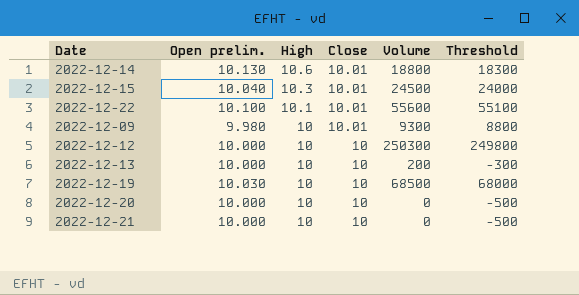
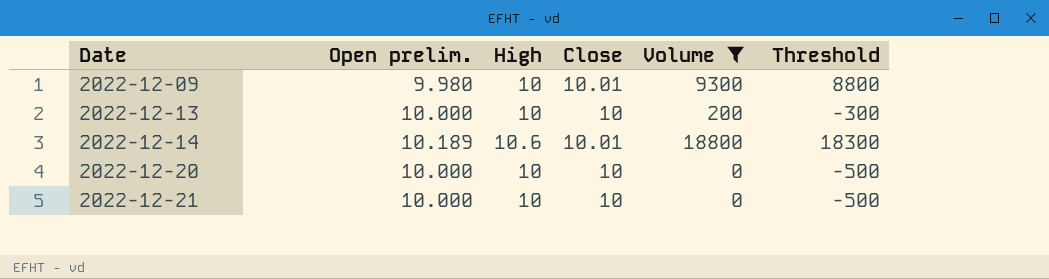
filter: none -> Volume <= 18800
row order: High descending -> Date ascending
2022-12-14 | Open prelim.: 10.130 -> 10.189

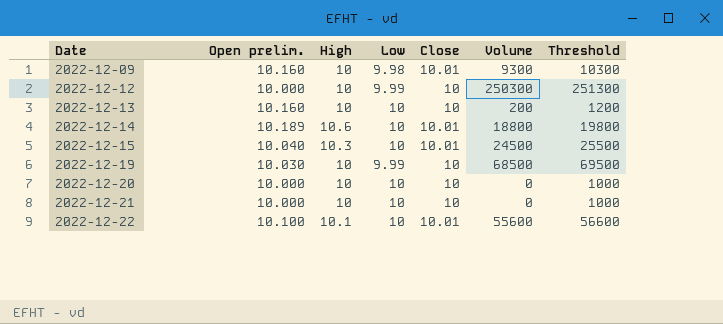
filter: Volume <= 18800 -> none
column Low | position: none -> 4
column Threshold | formula: [Volume] - 500 -> [Volume] + 1000
2022-12-09 | Open prelim.: 9.980 -> 10.160
2022-12-13 | Open prelim.: 10.000 -> 10.160

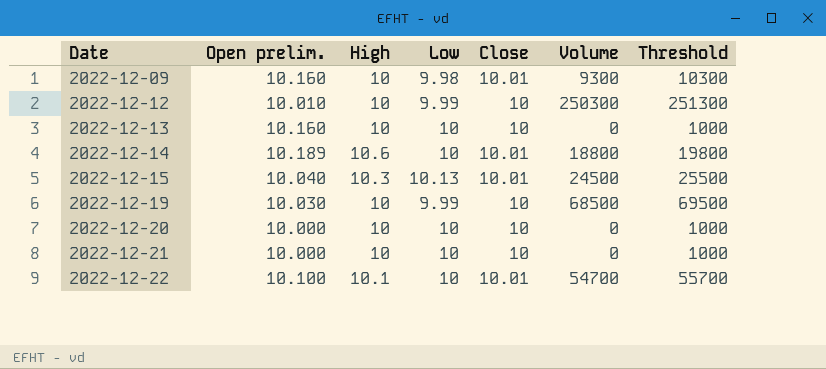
2022-12-12 | Open prelim.: 10.000 -> 10.010
2022-12-13 | Volume: 200 -> 0
2022-12-13 | Threshold: 1200 -> 1000
2022-12-15 | Low: 10 -> 10.13
2022-12-22 | Volume: 55600 -> 54700
2022-12-22 | Threshold: 56600 -> 55700

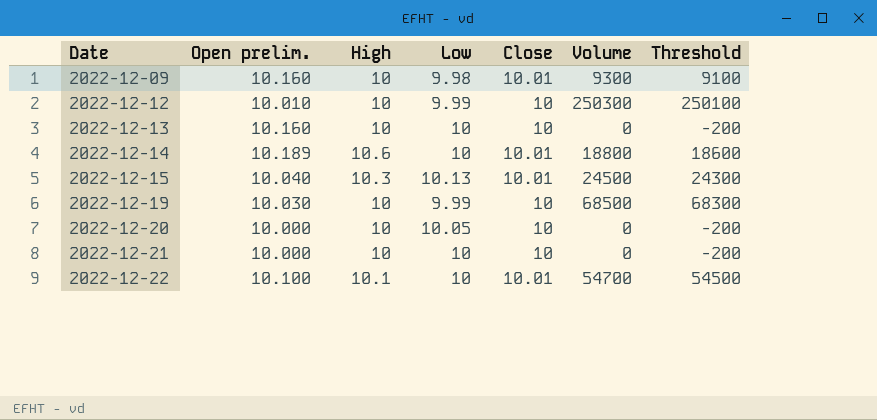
column Threshold | formula: [Volume] + 1000 -> [Volume] - 200
2022-12-20 | Low: 10 -> 10.05

